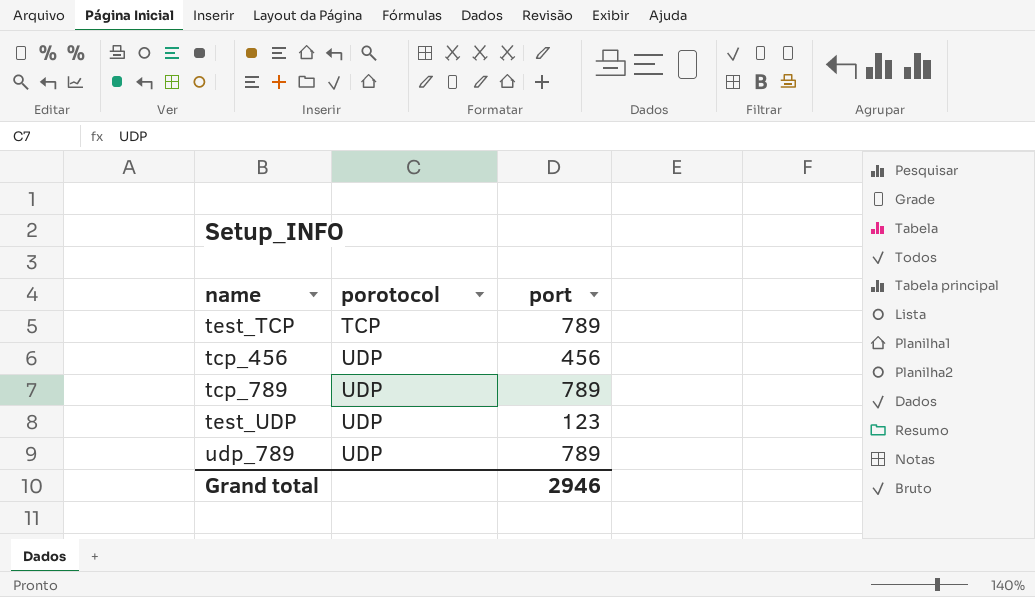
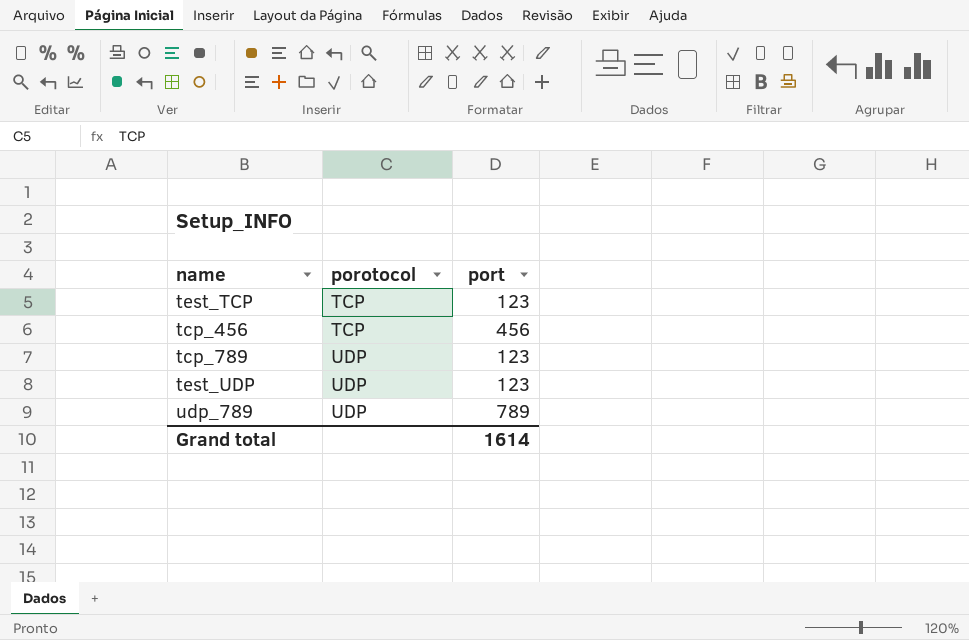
test_TCP | port: 789 -> 123
tcp_456 | porotocol: UDP -> TCP
tcp_789 | port: 789 -> 123
Grand total | port: 2946 -> 1614

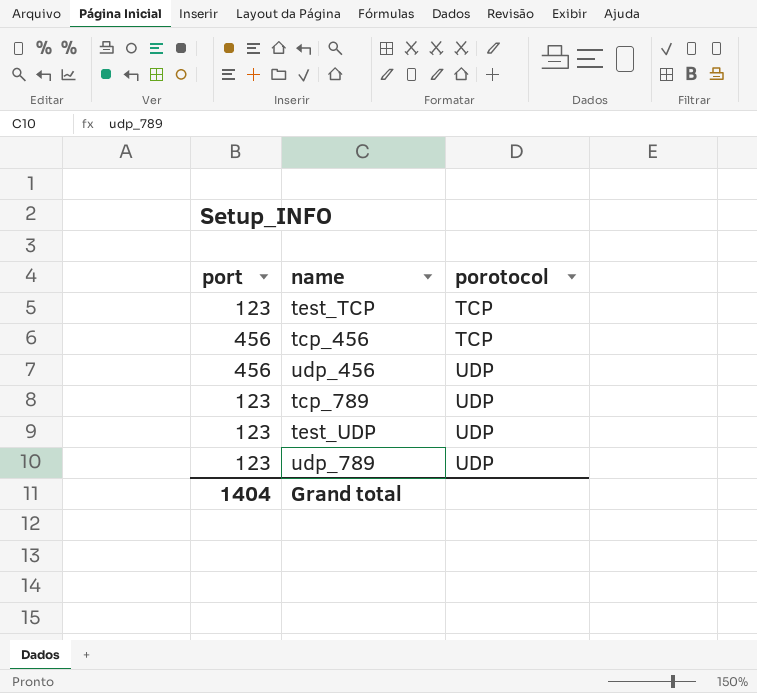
column port | position: 3 -> 1
row udp_456: none -> 456 | UDP
udp_789 | port: 789 -> 123
Grand total | port: 1614 -> 1404

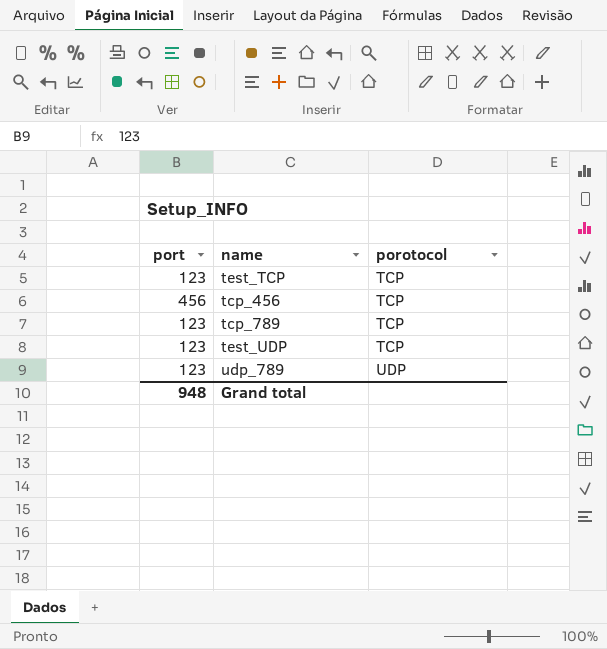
row udp_456: 456 | UDP -> none
tcp_789 | porotocol: UDP -> TCP
test_UDP | porotocol: UDP -> TCP
Grand total | port: 1404 -> 948

